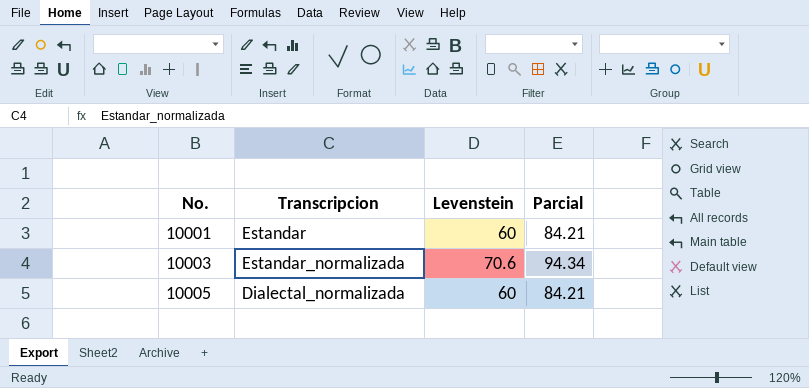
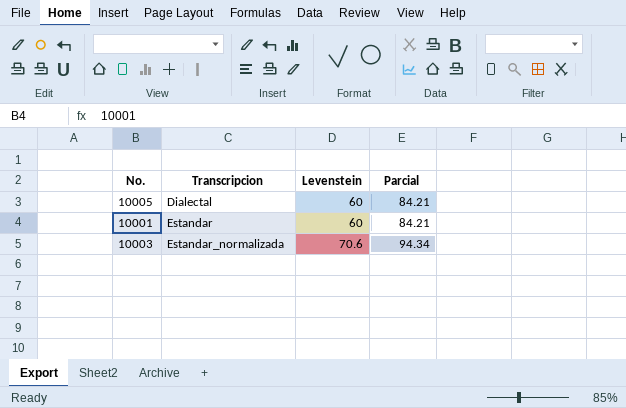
row order: No. ascending -> Transcripcion ascending
10005 | Transcripcion: Dialectal_normalizada -> Dialectal

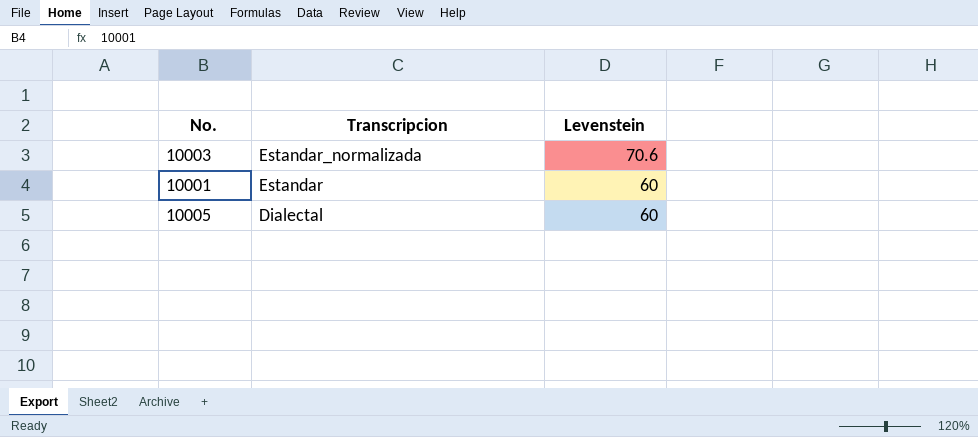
row order: Transcripcion ascending -> Transcripcion descending
column Parcial | position: 4 -> none

